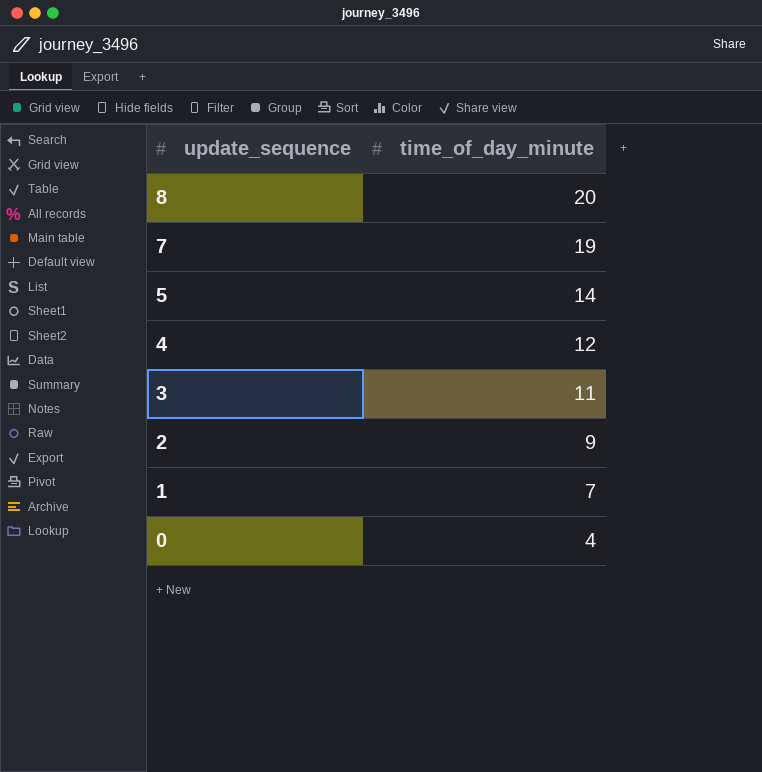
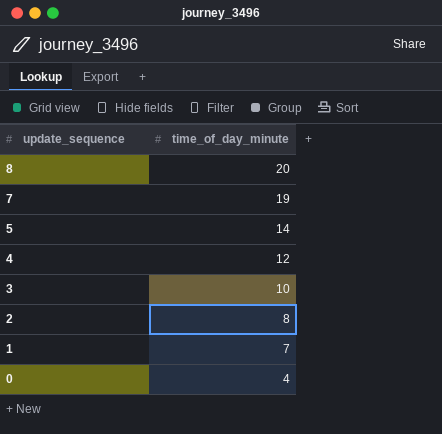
3 | time_of_day_minute: 11 -> 10
2 | time_of_day_minute: 9 -> 8

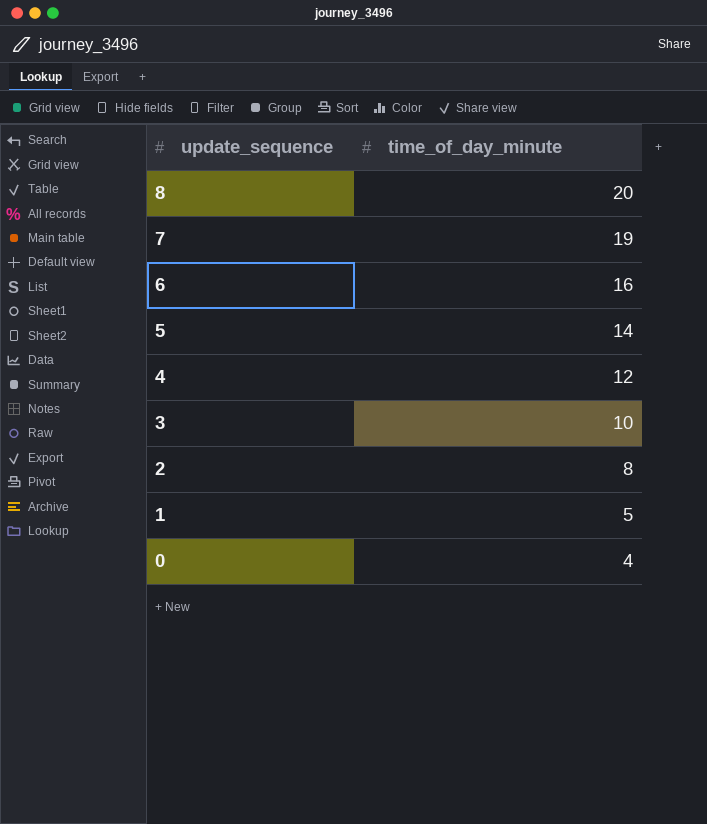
row 6: none -> 16
1 | time_of_day_minute: 7 -> 5

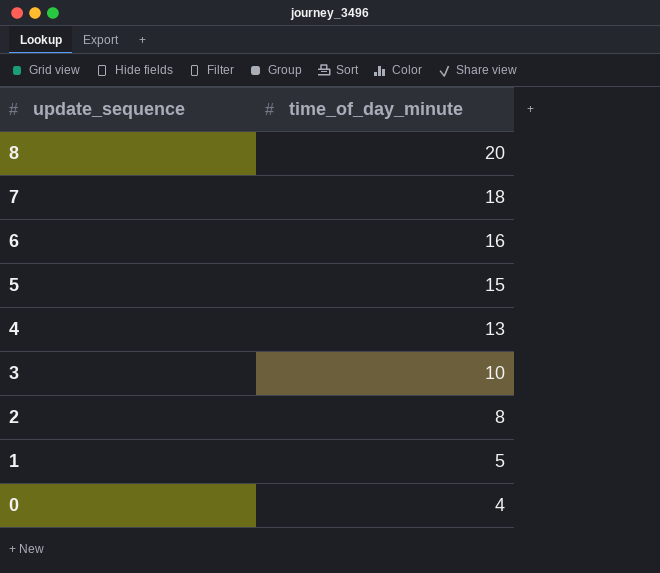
7 | time_of_day_minute: 19 -> 18
5 | time_of_day_minute: 14 -> 15
4 | time_of_day_minute: 12 -> 13

